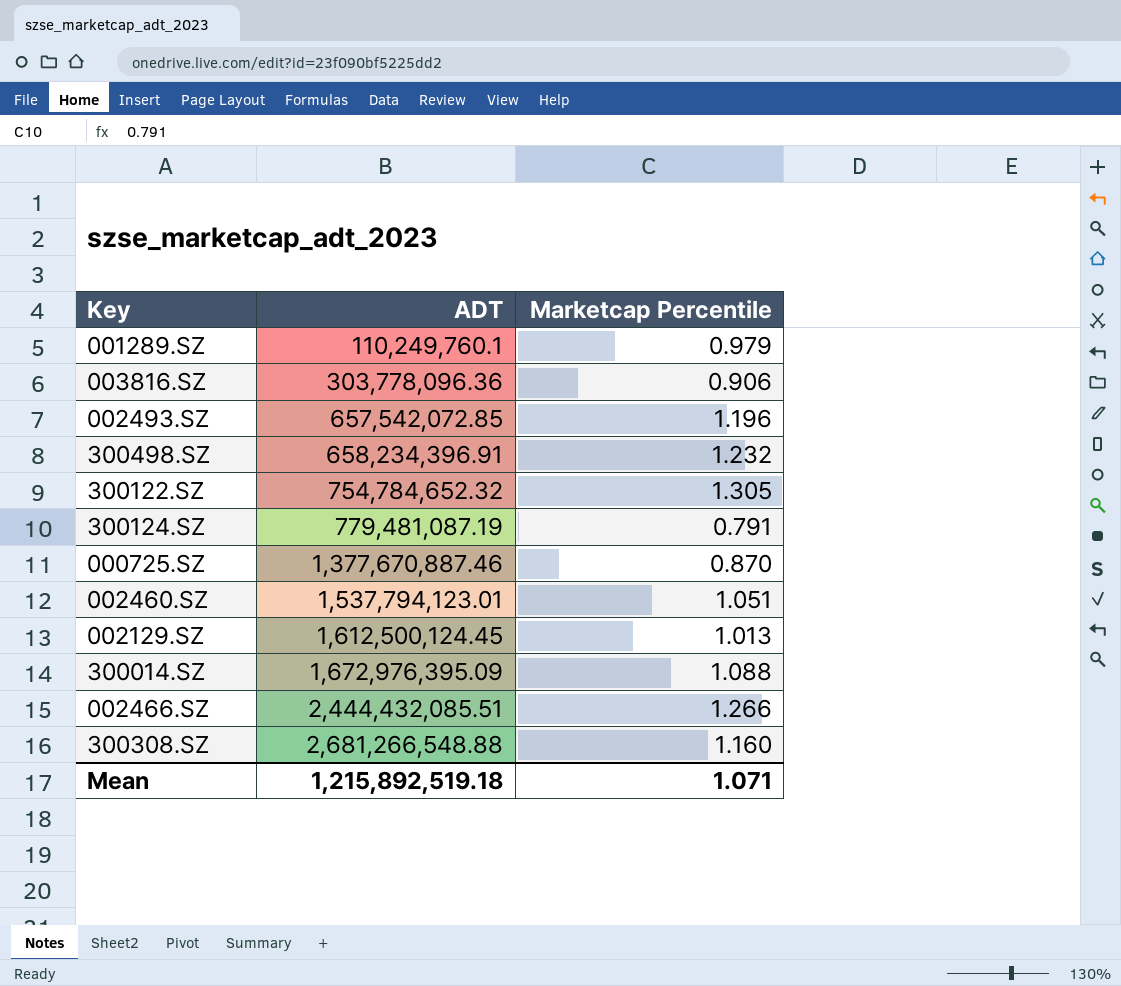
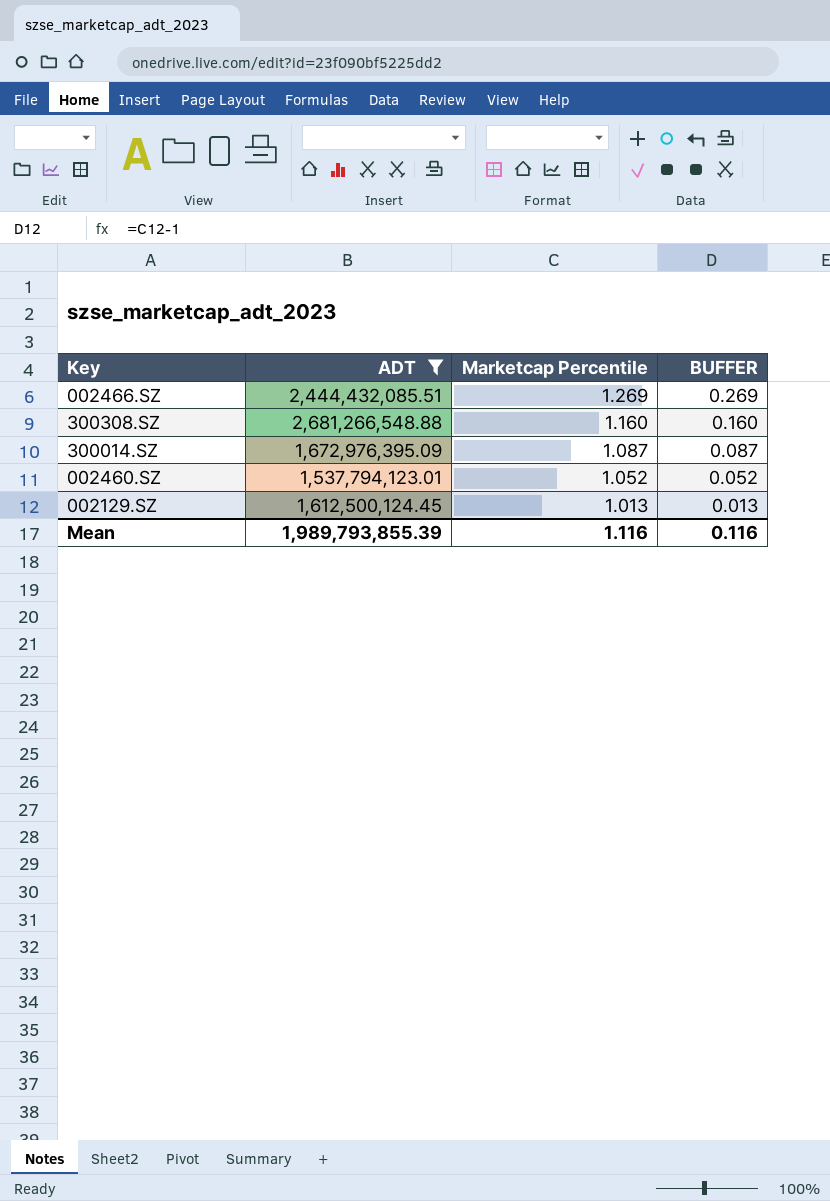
filter: none -> ADT >= 1,537,794,123.01
row order: ADT ascending -> Marketcap Percentile descending
column BUFFER | formula: none -> [Marketcap Percentile] - 1
002466.SZ | Marketcap Percentile: 1.266 -> 1.269
300014.SZ | Marketcap Percentile: 1.088 -> 1.087
002460.SZ | Marketcap Percentile: 1.051 -> 1.052
Mean | ADT: 1,215,892,519.18 -> 1,989,793,855.39
Mean | Marketcap Percentile: 1.071 -> 1.116

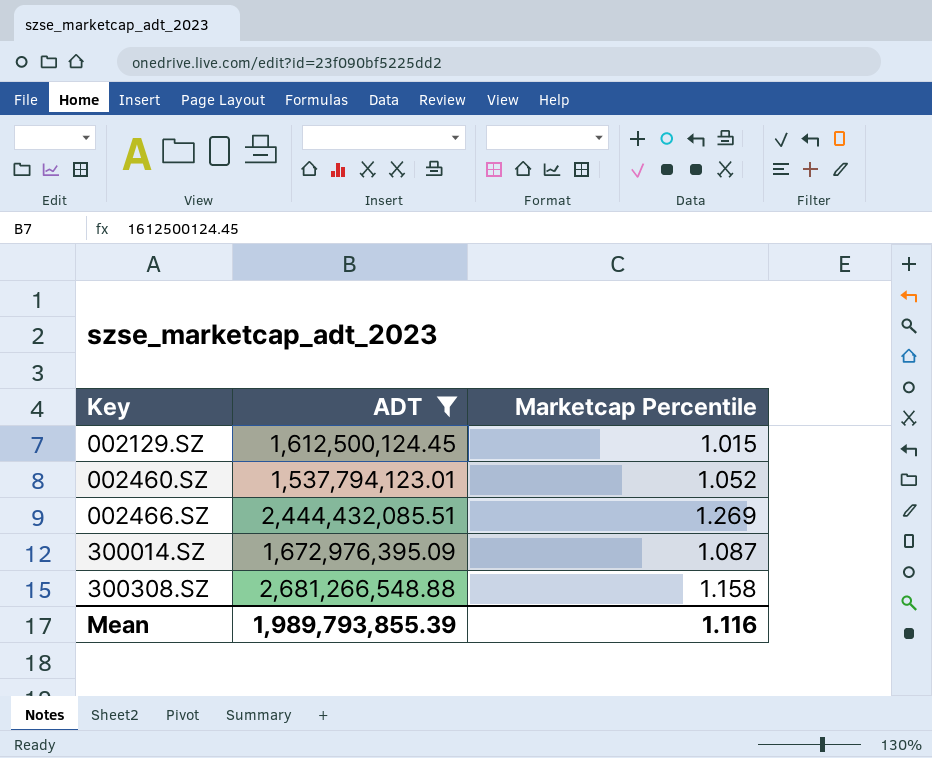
row order: Marketcap Percentile descending -> Key ascending
column BUFFER | formula: [Marketcap Percentile] - 1 -> none
002129.SZ | Marketcap Percentile: 1.013 -> 1.015
300308.SZ | Marketcap Percentile: 1.160 -> 1.158

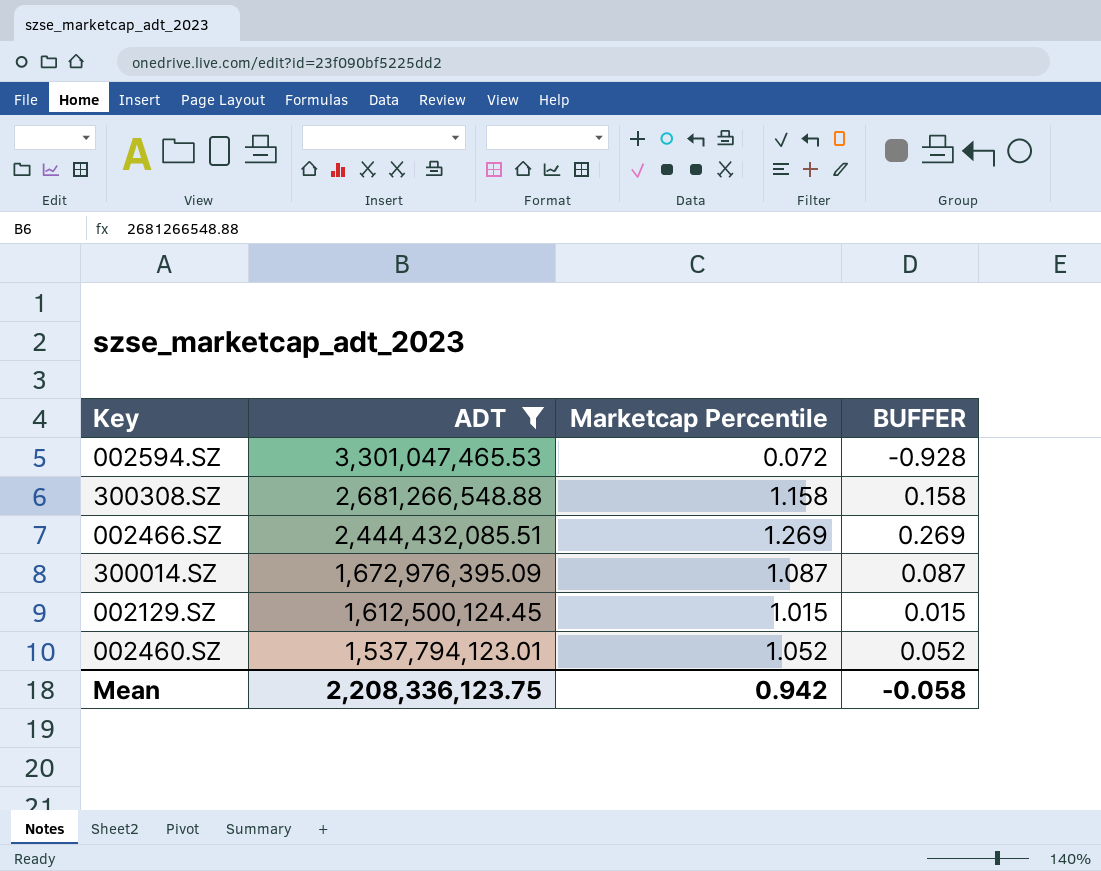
row order: Key ascending -> ADT descending
column BUFFER | formula: none -> [Marketcap Percentile] - 1
row 002594.SZ: none -> 3,301,047,465.53 | 0.072 | -0.928
Mean | ADT: 1,989,793,855.39 -> 2,208,336,123.75
Mean | Marketcap Percentile: 1.116 -> 0.942

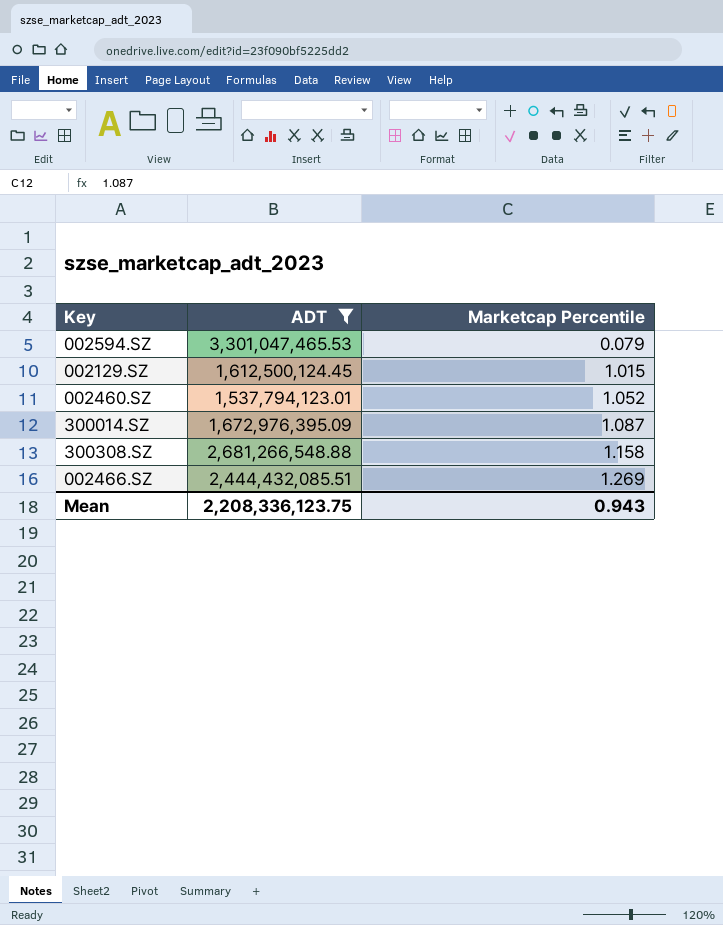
row order: ADT descending -> Marketcap Percentile ascending
column BUFFER | formula: [Marketcap Percentile] - 1 -> none
002594.SZ | Marketcap Percentile: 0.072 -> 0.079
Mean | Marketcap Percentile: 0.942 -> 0.943

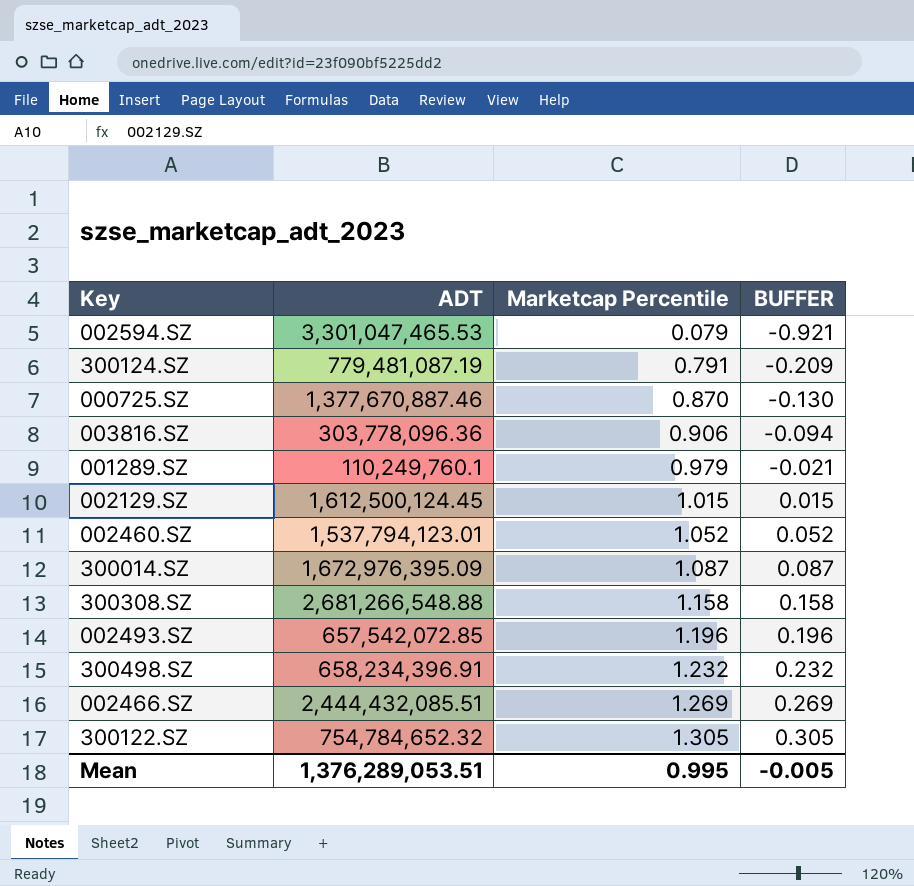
filter: ADT >= 1,537,794,123.01 -> none
column BUFFER | formula: none -> [Marketcap Percentile] - 1
Mean | ADT: 2,208,336,123.75 -> 1,376,289,053.51
Mean | Marketcap Percentile: 0.943 -> 0.995

